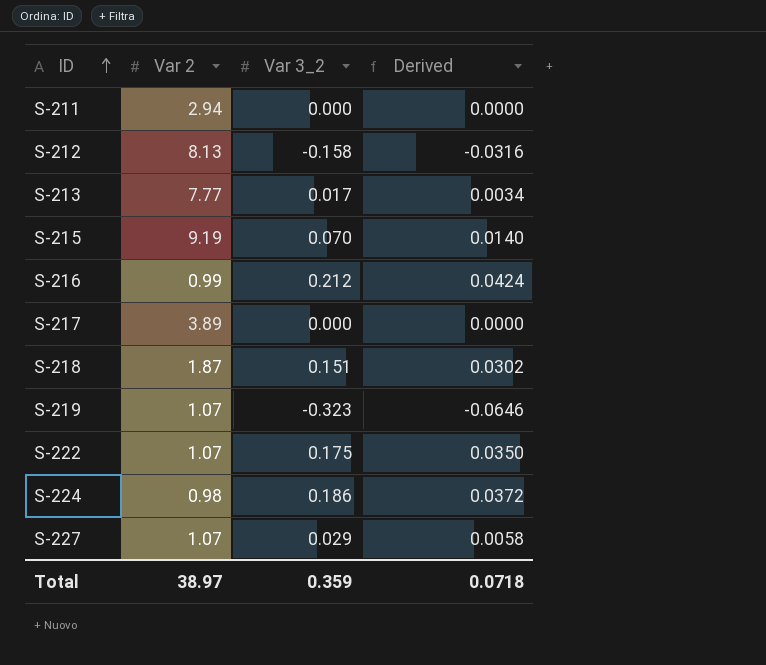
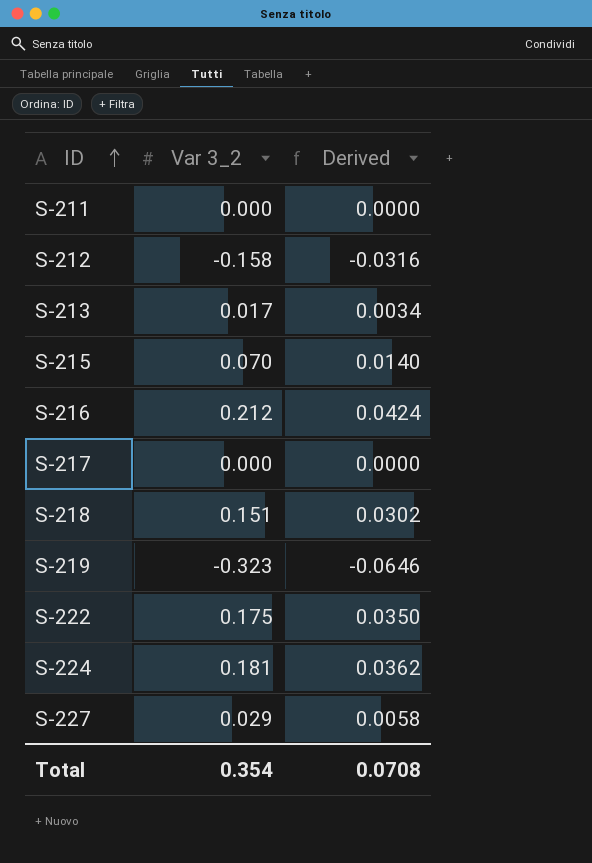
column Var 2 | position: 2 -> none
S-224 | Var 3_2: 0.186 -> 0.181
S-224 | Derived: 0.0372 -> 0.0362
Total | Var 3_2: 0.359 -> 0.354
Total | Derived: 0.0718 -> 0.0708

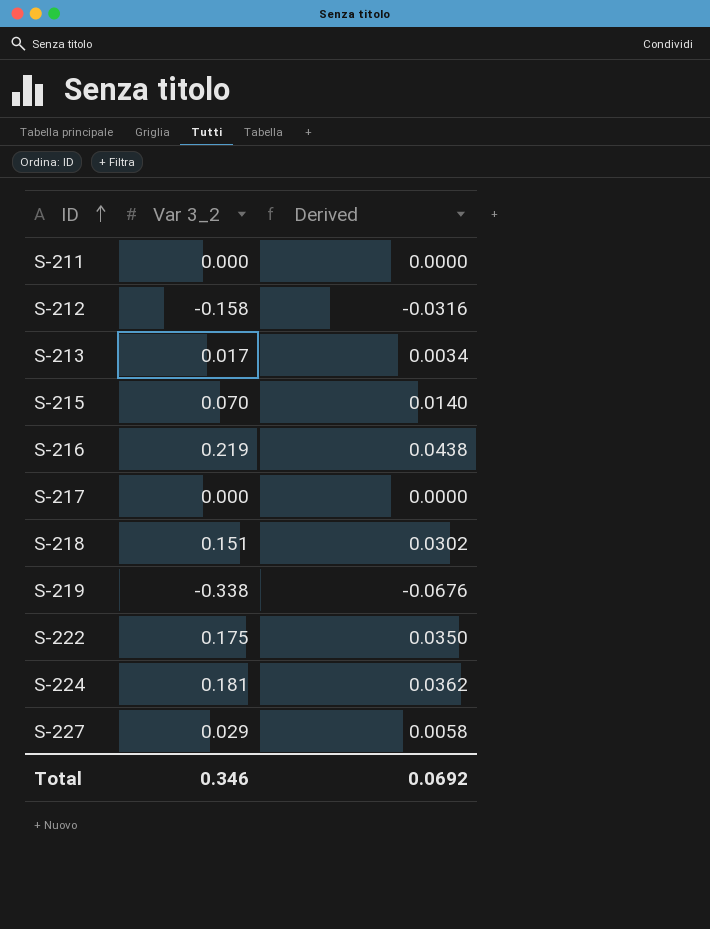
S-216 | Var 3_2: 0.212 -> 0.219
S-216 | Derived: 0.0424 -> 0.0438
S-219 | Var 3_2: -0.323 -> -0.338
S-219 | Derived: -0.0646 -> -0.0676
Total | Var 3_2: 0.354 -> 0.346
Total | Derived: 0.0708 -> 0.0692

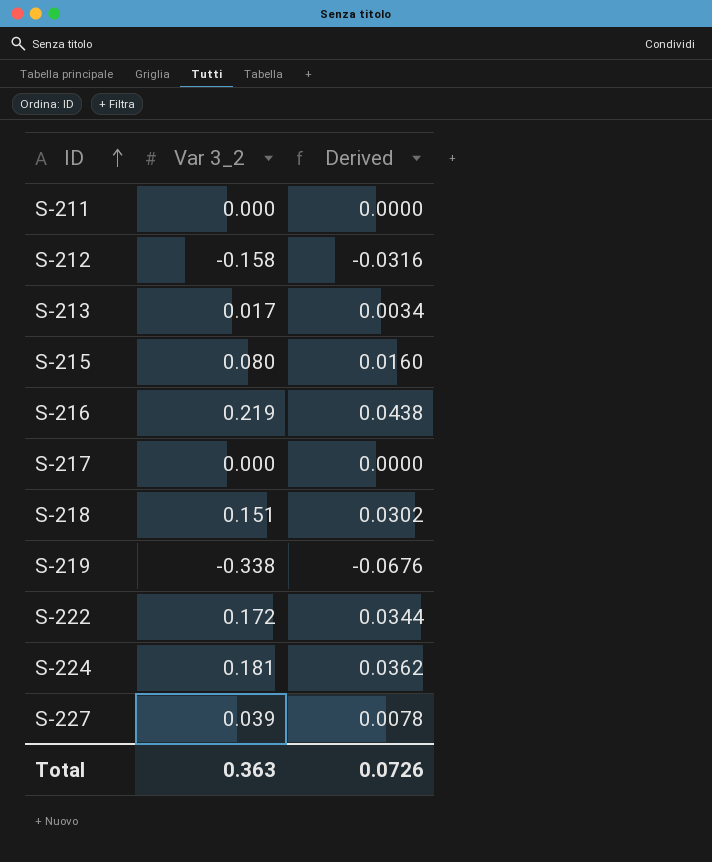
S-215 | Var 3_2: 0.070 -> 0.080
S-215 | Derived: 0.0140 -> 0.0160
S-222 | Var 3_2: 0.175 -> 0.172
S-222 | Derived: 0.0350 -> 0.0344
S-227 | Var 3_2: 0.029 -> 0.039
S-227 | Derived: 0.0058 -> 0.0078
Total | Var 3_2: 0.346 -> 0.363
Total | Derived: 0.0692 -> 0.0726

